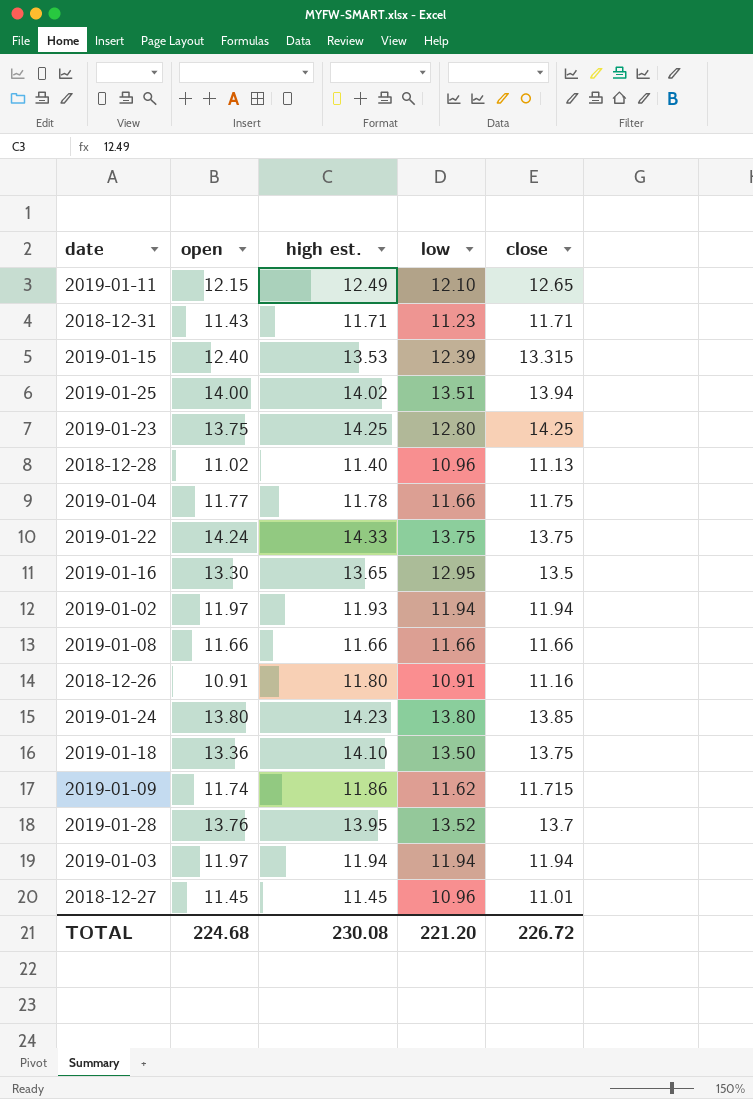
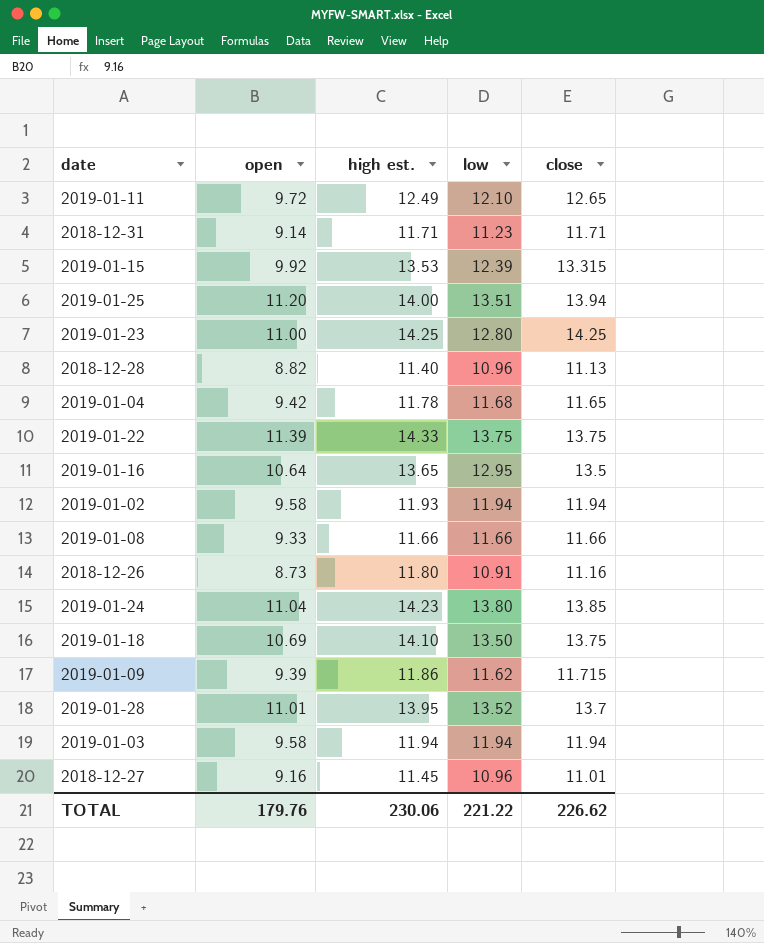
2019-01-11 | open: 12.15 -> 9.72
2018-12-31 | open: 11.43 -> 9.14
2019-01-15 | open: 12.40 -> 9.92
2019-01-25 | open: 14.00 -> 11.20
2019-01-25 | high est.: 14.02 -> 14.00
2019-01-23 | open: 13.75 -> 11.00
2018-12-28 | open: 11.02 -> 8.82
2019-01-04 | open: 11.77 -> 9.42
2019-01-04 | low: 11.66 -> 11.68
2019-01-04 | close: 11.75 -> 11.65
2019-01-22 | open: 14.24 -> 11.39
2019-01-16 | open: 13.30 -> 10.64
2019-01-02 | open: 11.97 -> 9.58
2019-01-08 | open: 11.66 -> 9.33
2018-12-26 | open: 10.91 -> 8.73
2019-01-24 | open: 13.80 -> 11.04
2019-01-18 | open: 13.36 -> 10.69
2019-01-09 | open: 11.74 -> 9.39
2019-01-28 | open: 13.76 -> 11.01
2019-01-03 | open: 11.97 -> 9.58
2018-12-27 | open: 11.45 -> 9.16
TOTAL | open: 224.68 -> 179.76
TOTAL | high est.: 230.08 -> 230.06
TOTAL | low: 221.20 -> 221.22
TOTAL | close: 226.72 -> 226.62

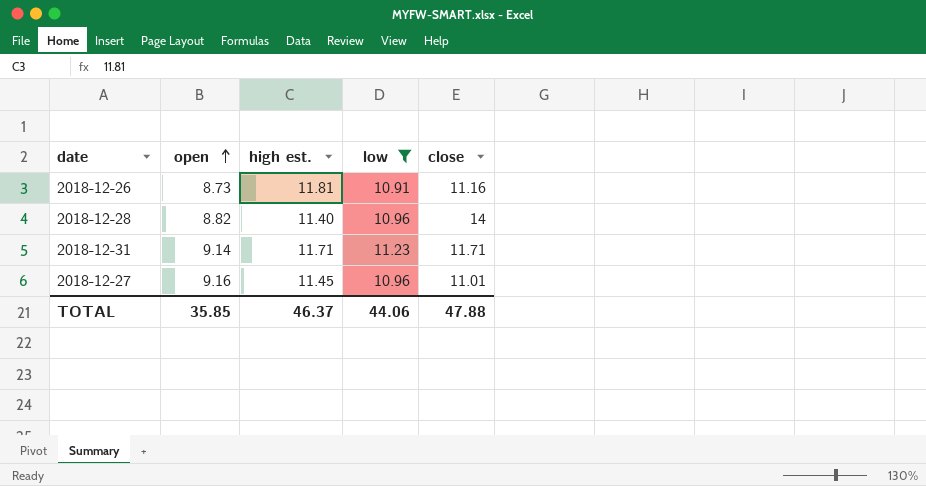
filter: none -> low <= 11.23
row order: none -> open ascending
2018-12-26 | high est.: 11.80 -> 11.81
2018-12-28 | close: 11.13 -> 14
TOTAL | open: 179.76 -> 35.85
TOTAL | high est.: 230.06 -> 46.37
TOTAL | low: 221.22 -> 44.06
TOTAL | close: 226.62 -> 47.88

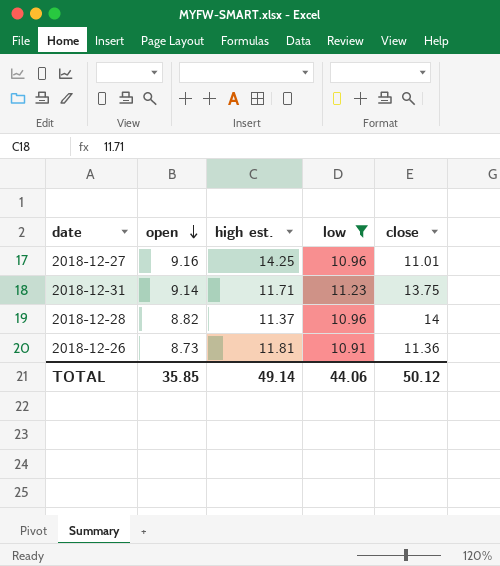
row order: open ascending -> open descending
2018-12-27 | high est.: 11.45 -> 14.25
2018-12-31 | close: 11.71 -> 13.75
2018-12-28 | high est.: 11.40 -> 11.37
2018-12-26 | close: 11.16 -> 11.36
TOTAL | high est.: 46.37 -> 49.14
TOTAL | close: 47.88 -> 50.12

